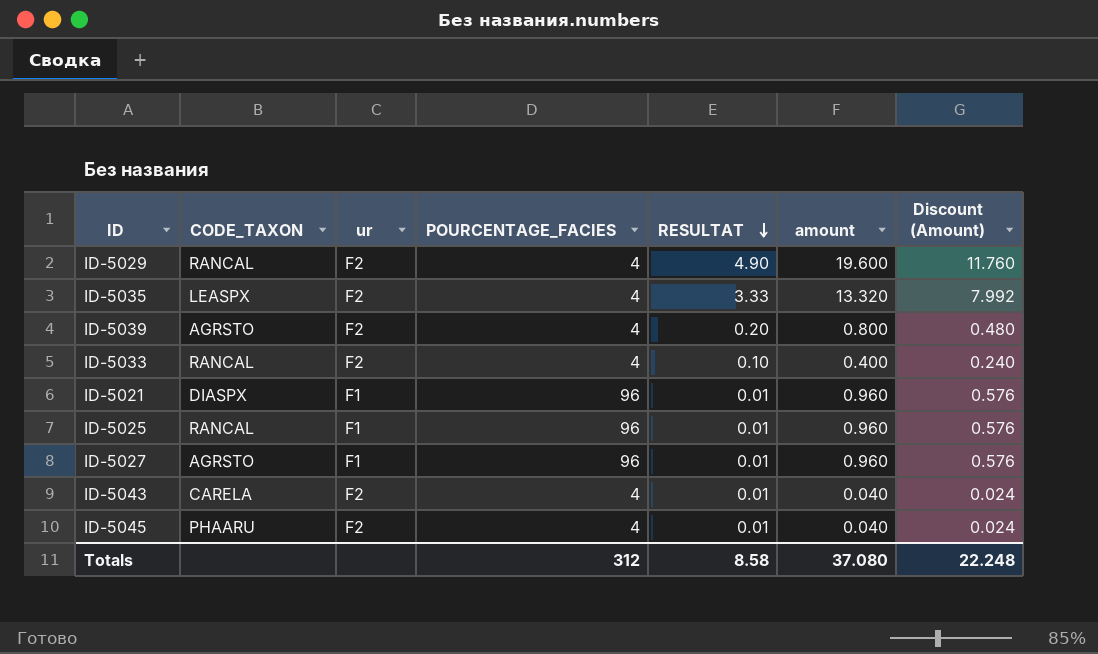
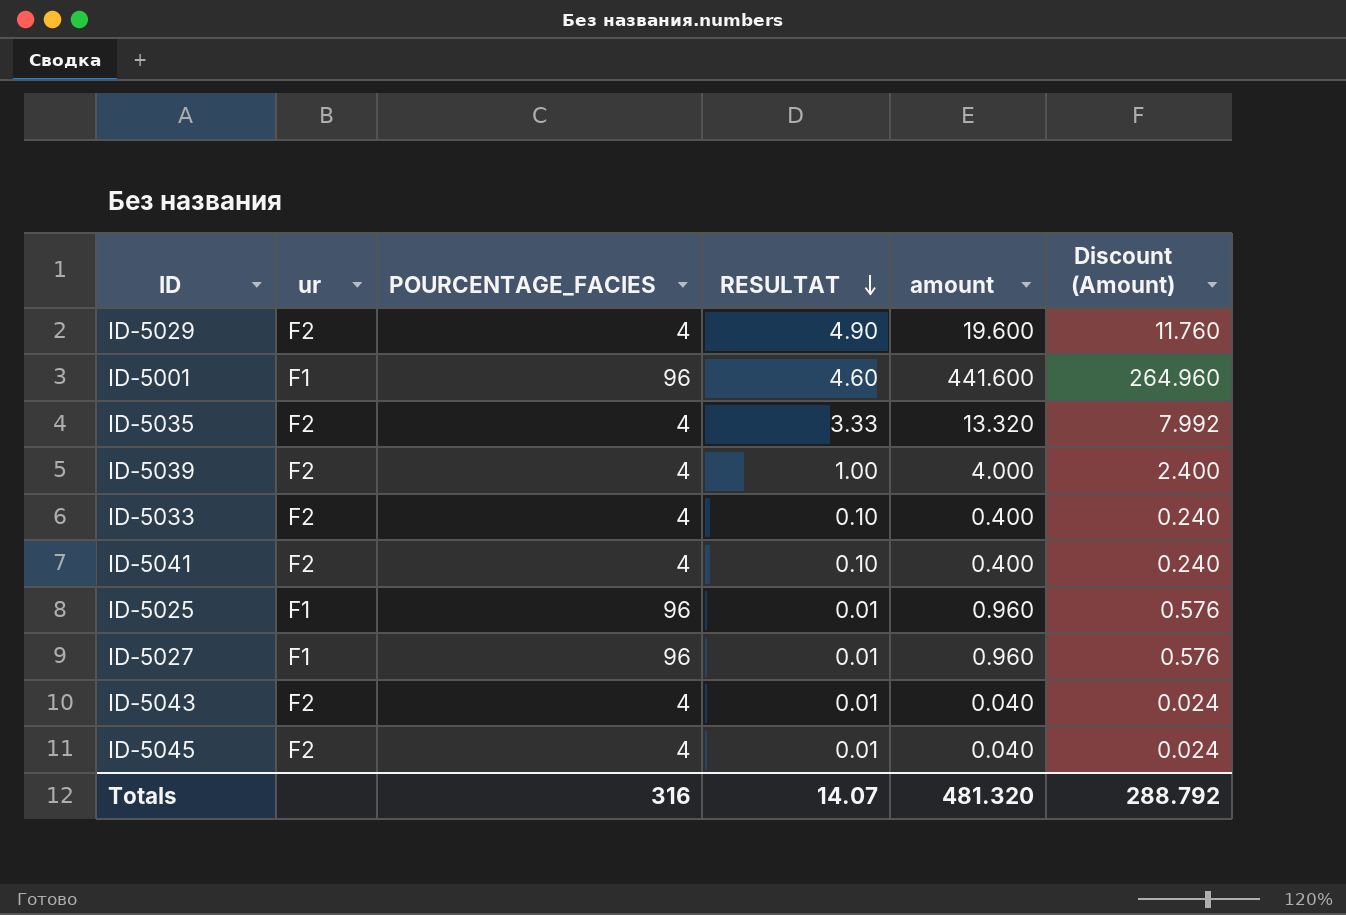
column CODE_TAXON | position: 2 -> none
row ID-5021: DIASPX | F1 | 96 | 0.01 | 0.960 | 0.576 -> none
row ID-5001: none -> F1 | 96 | 4.60 | 441.600 | 264.960
ID-5039 | RESULTAT: 0.20 -> 1.00
ID-5039 | amount: 0.800 -> 4.000
ID-5039 | Discount (Amount): 0.480 -> 2.400
row ID-5041: none -> F2 | 4 | 0.10 | 0.400 | 0.240
Totals | POURCENTAGE_FACIES: 312 -> 316
Totals | RESULTAT: 8.58 -> 14.07
Totals | amount: 37.080 -> 481.320
Totals | Discount (Amount): 22.248 -> 288.792

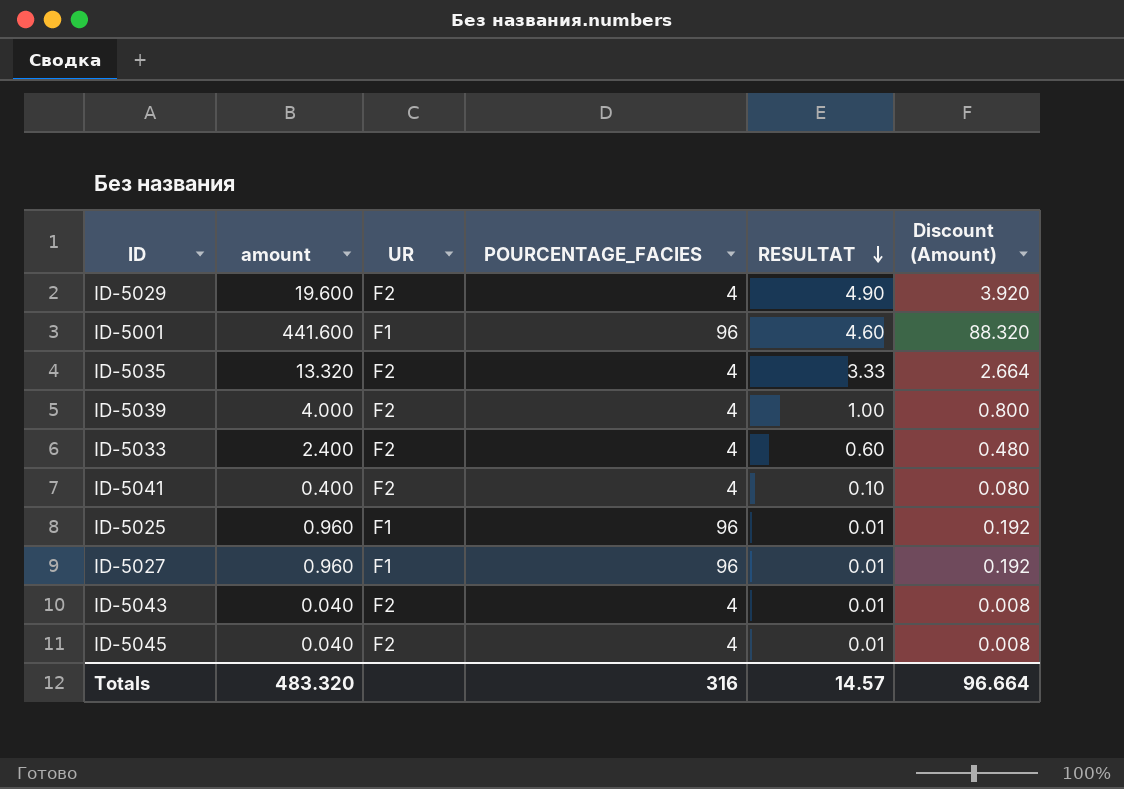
column amount | position: 5 -> 2
column name: ur -> UR
column Discount (Amount) | formula: [amount] * 0.6 -> [amount] * 0.2
ID-5033 | amount: 0.400 -> 2.400
ID-5033 | RESULTAT: 0.10 -> 0.60
Totals | amount: 481.320 -> 483.320
Totals | RESULTAT: 14.07 -> 14.57
Totals | Discount (Amount): 288.792 -> 96.664

